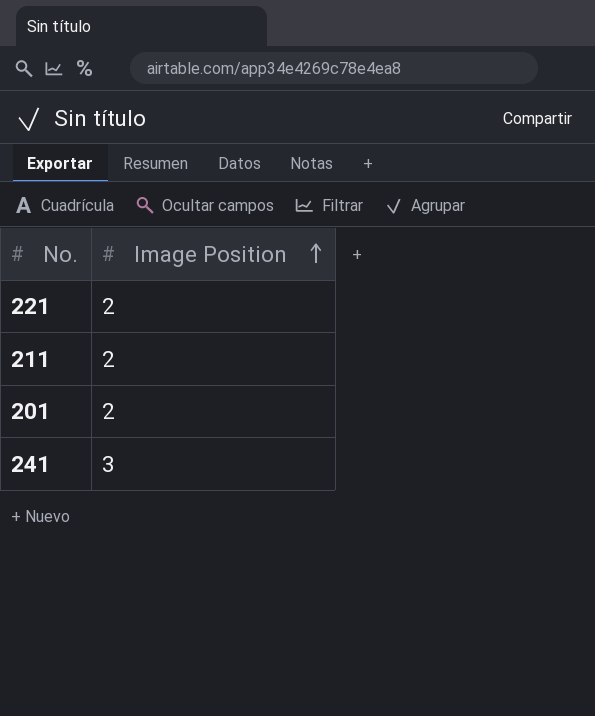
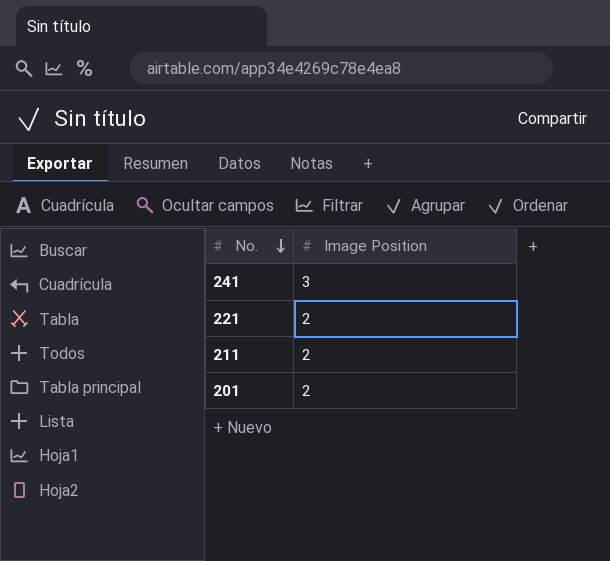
row order: Image Position ascending -> No. descending

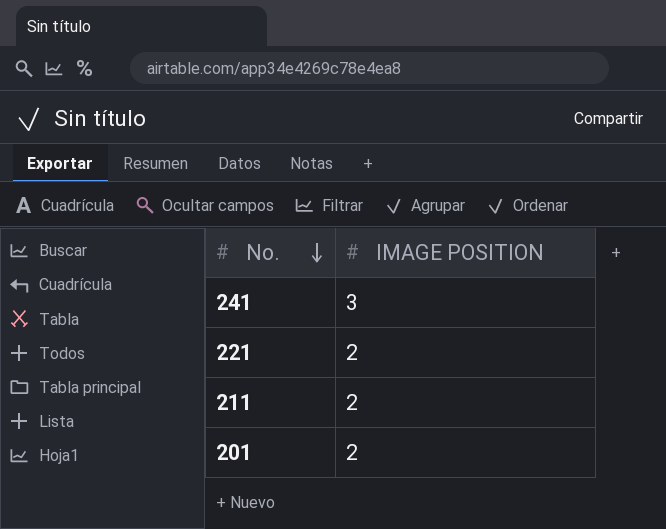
column name: Image Position -> IMAGE POSITION

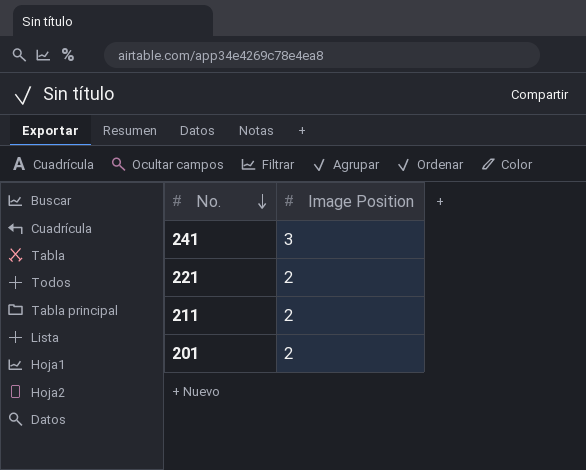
column name: IMAGE POSITION -> Image Position

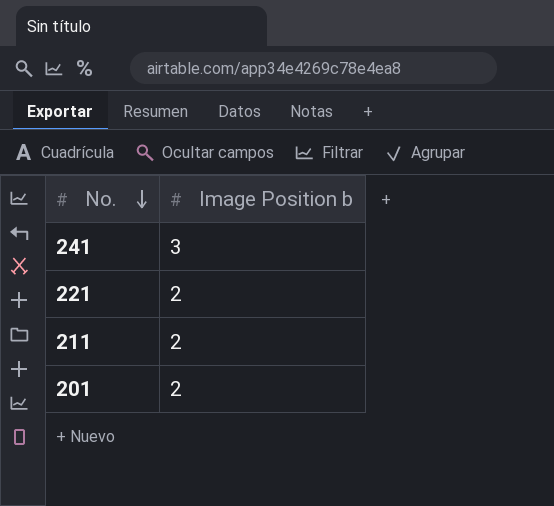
column name: Image Position -> Image Position b

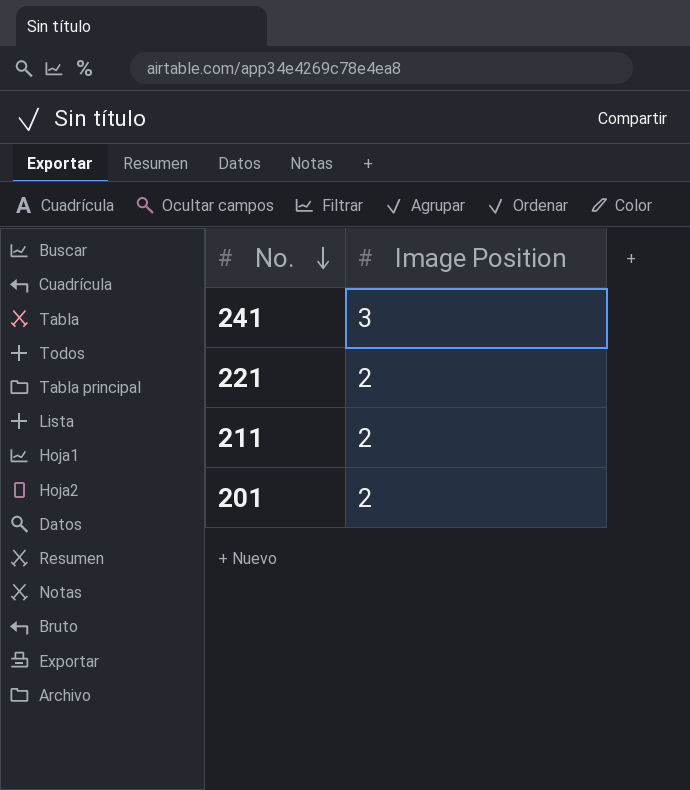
column name: Image Position b -> Image Position

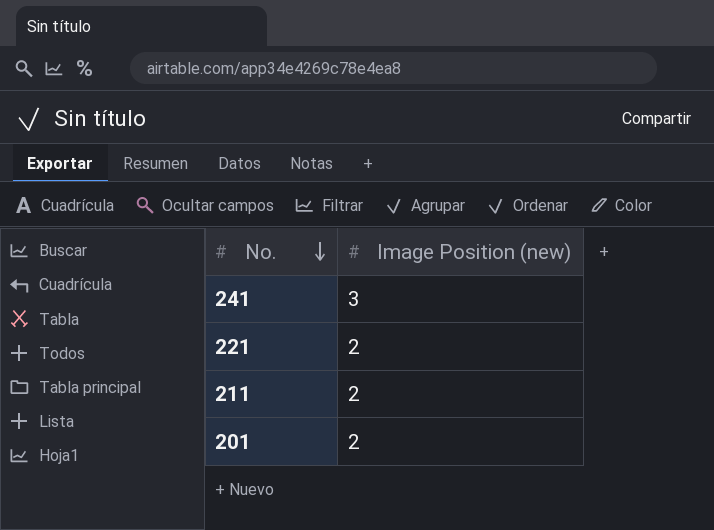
column name: Image Position -> Image Position (new)

